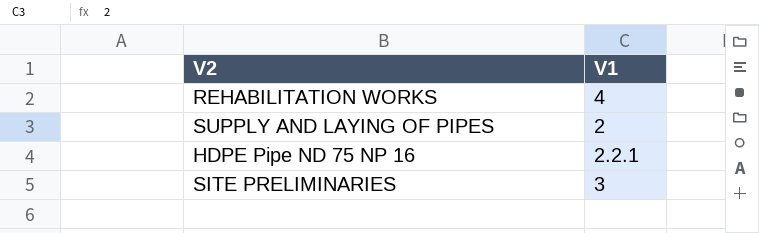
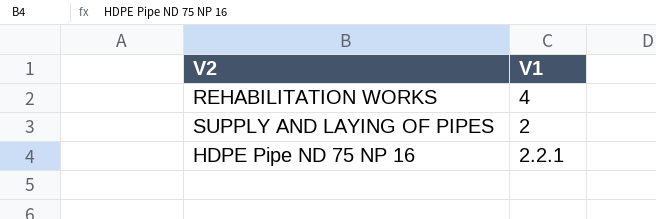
row SITE PRELIMINARIES: 3 -> none

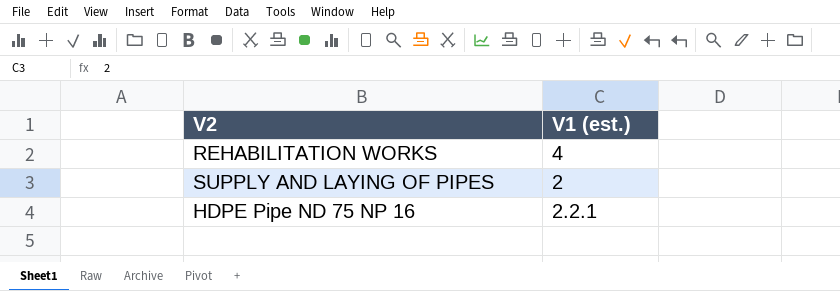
column name: V1 -> V1 (est.)

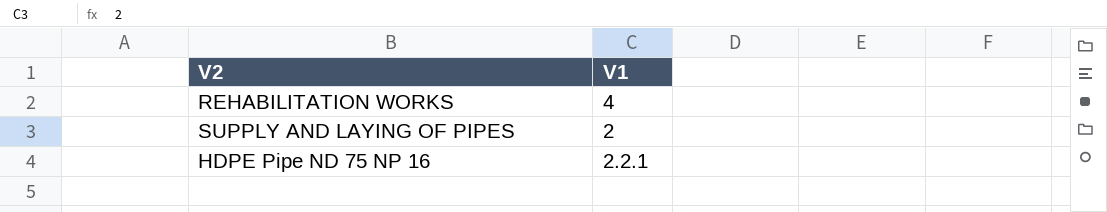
column name: V1 (est.) -> V1

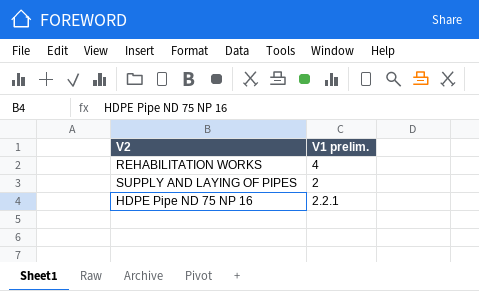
column name: V1 -> V1 prelim.

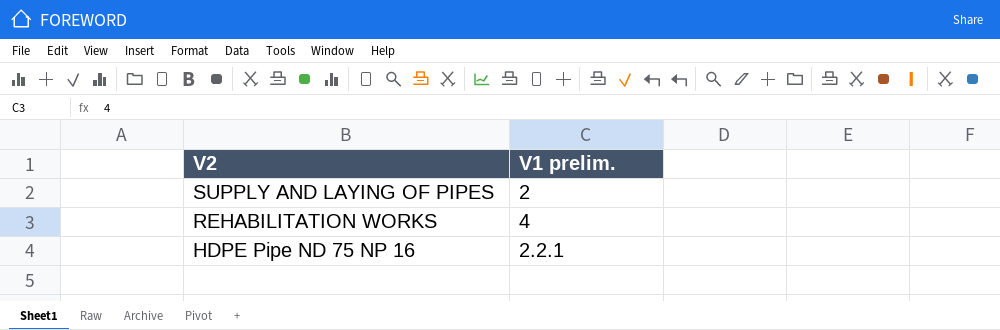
row order: none -> V2 descending

